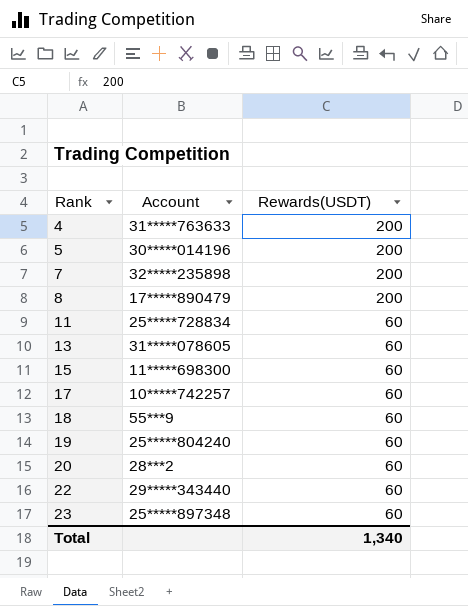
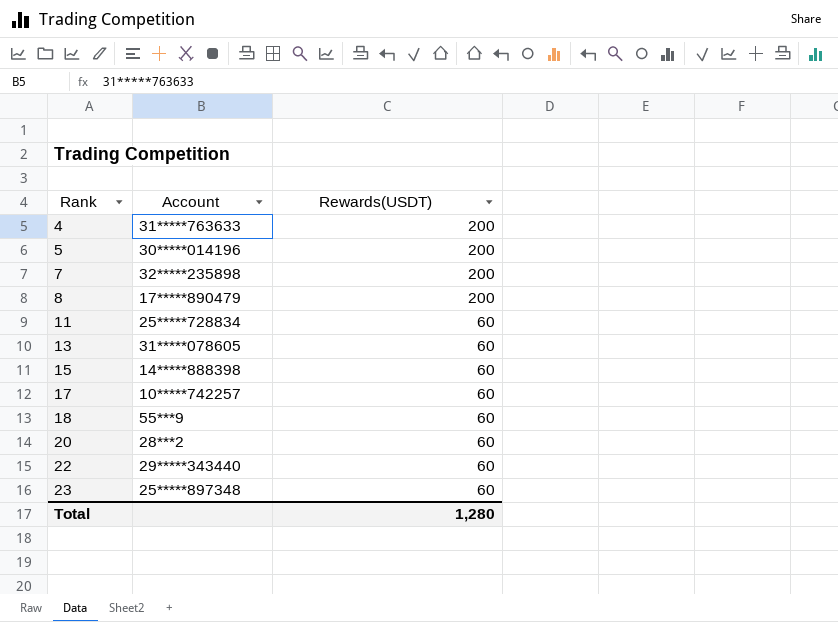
row 19: 25*****804240 | 60 -> none
15 | Account: 11*****698300 -> 14*****888398
Total | Rewards(USDT): 1,340 -> 1,280

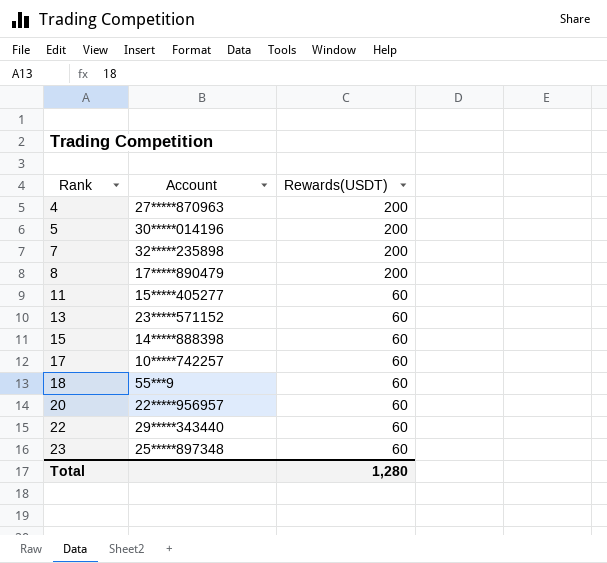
4 | Account: 31*****763633 -> 27*****870963
11 | Account: 25*****728834 -> 15*****405277
13 | Account: 31*****078605 -> 23*****571152
20 | Account: 28***2 -> 22*****956957

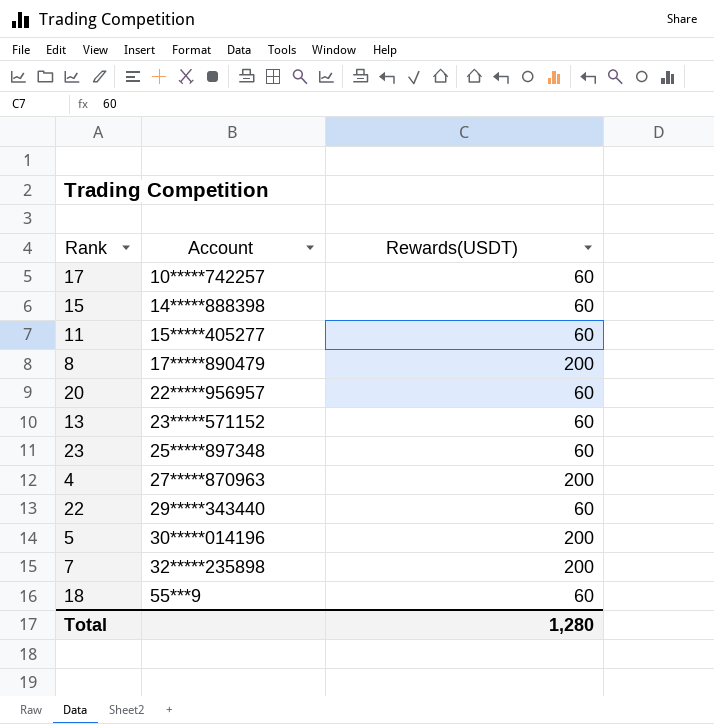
row order: Rank ascending -> Account ascending

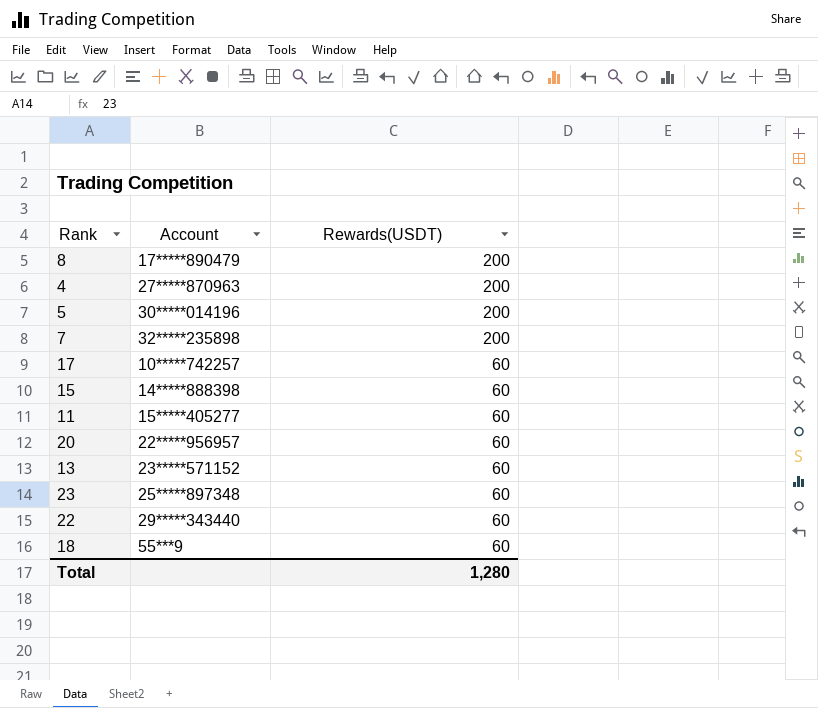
row order: Account ascending -> Rewards(USDT) descending

